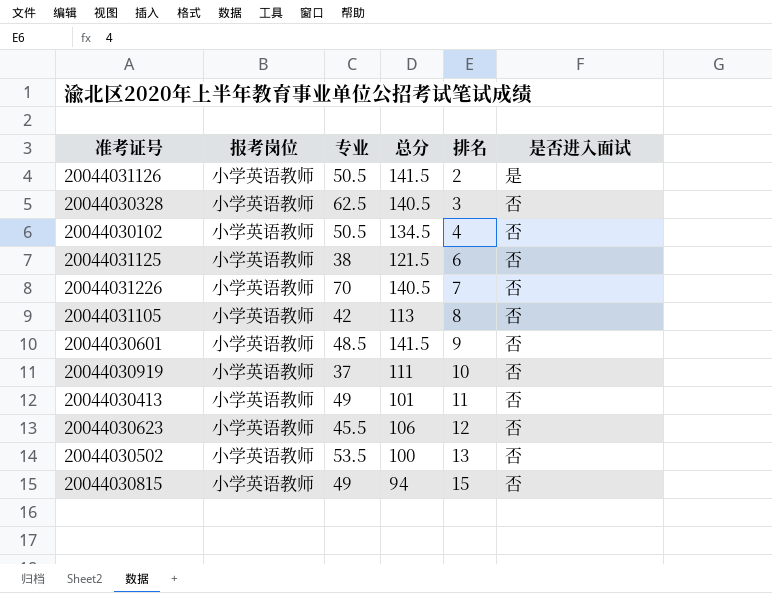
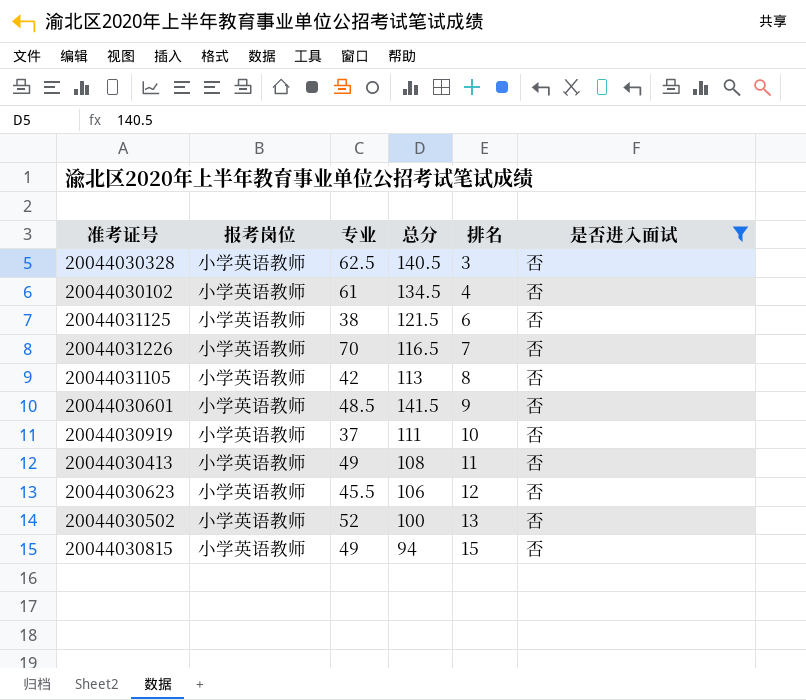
filter: none -> 是否进入面试 = 否
20044030102 | 专业: 50.5 -> 61
20044031226 | 总分: 140.5 -> 116.5
20044030413 | 总分: 101 -> 108
20044030502 | 专业: 53.5 -> 52

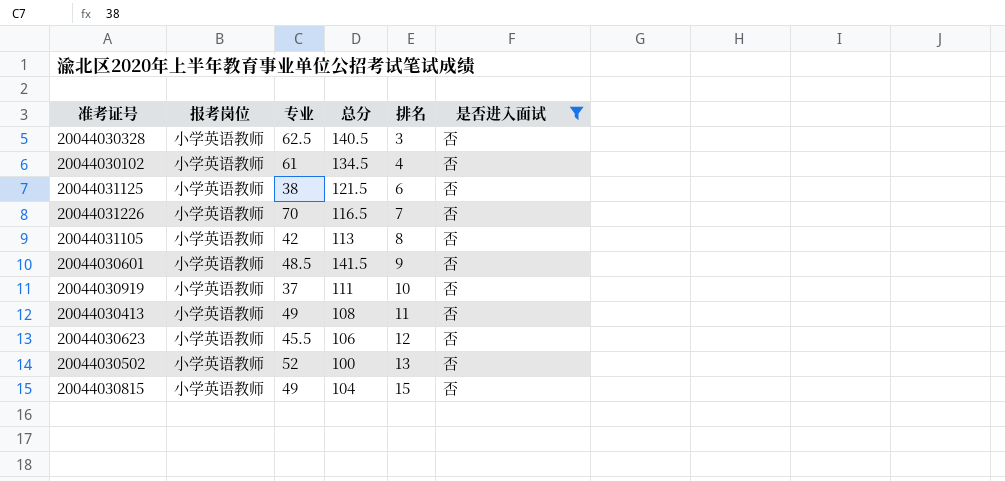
20044030815 | 总分: 94 -> 104

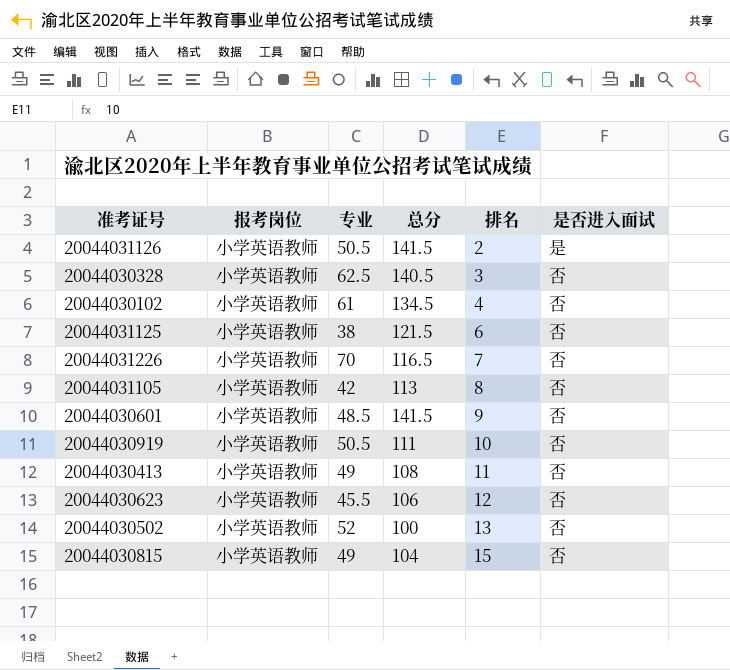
filter: 是否进入面试 = 否 -> none
20044030919 | 专业: 37 -> 50.5

